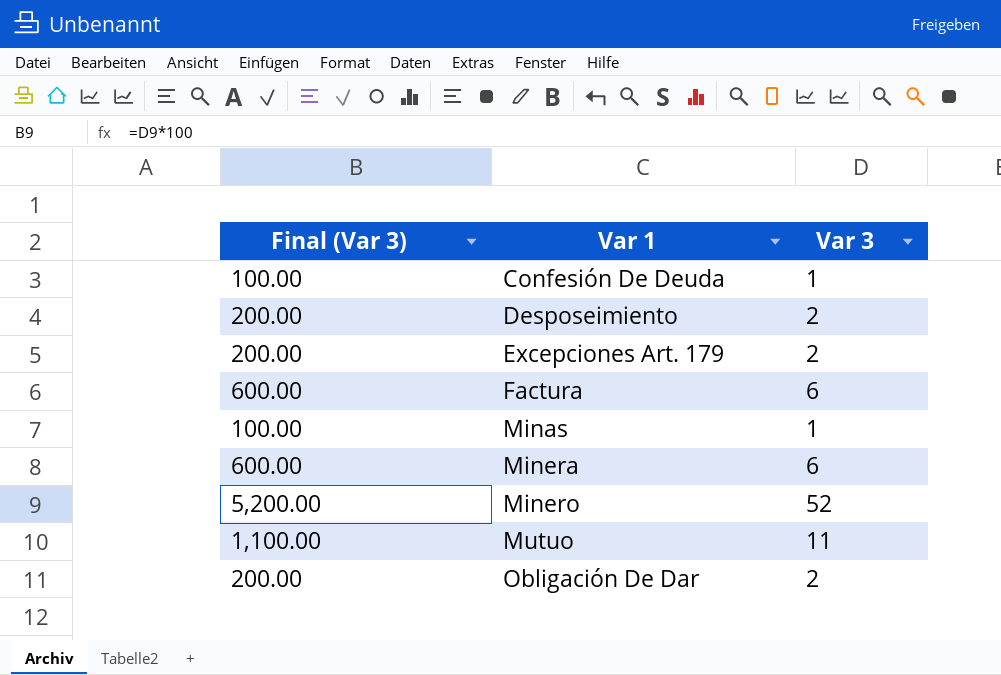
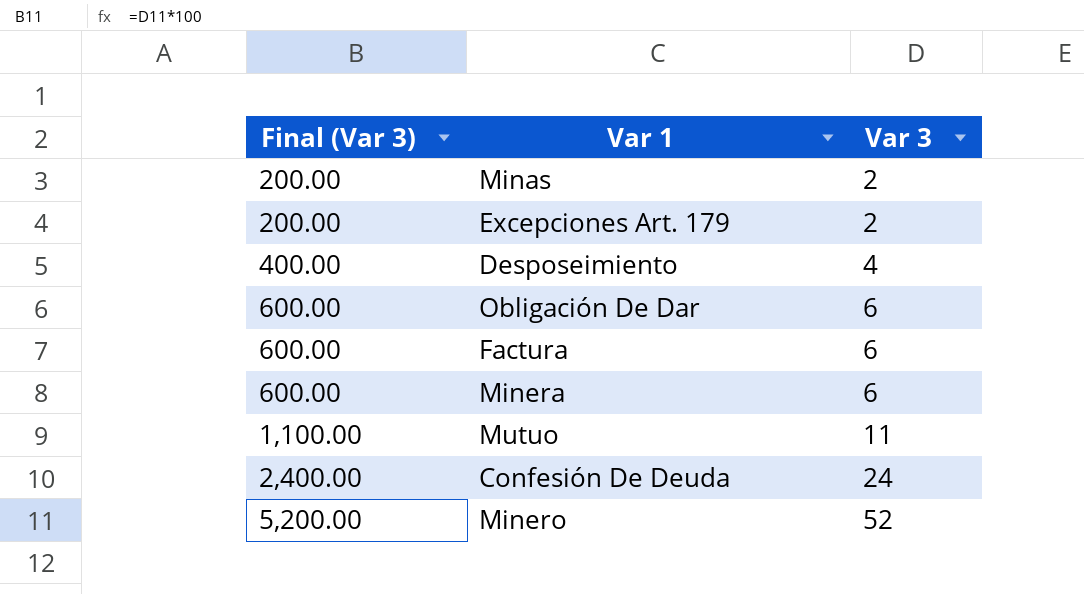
row order: Var 1 ascending -> Final (Var 3) ascending
Minas | Final (Var 3): 100.00 -> 200.00
Minas | Var 3: 1 -> 2
Desposeimiento | Final (Var 3): 200.00 -> 400.00
Desposeimiento | Var 3: 2 -> 4
Obligación De Dar | Final (Var 3): 200.00 -> 600.00
Obligación De Dar | Var 3: 2 -> 6
Confesión De Deuda | Final (Var 3): 100.00 -> 2,400.00
Confesión De Deuda | Var 3: 1 -> 24

